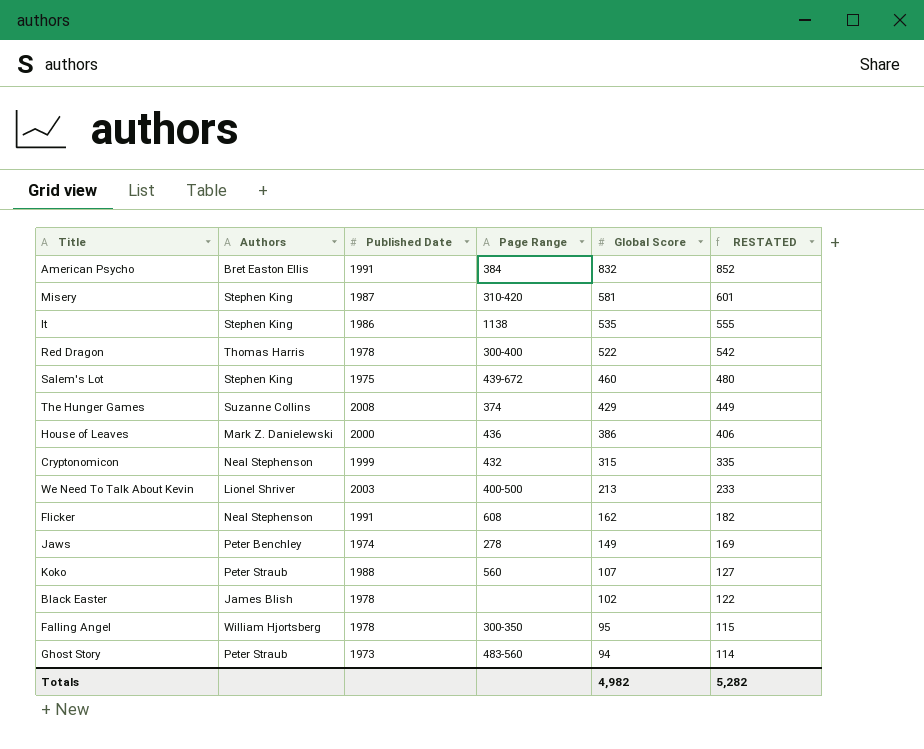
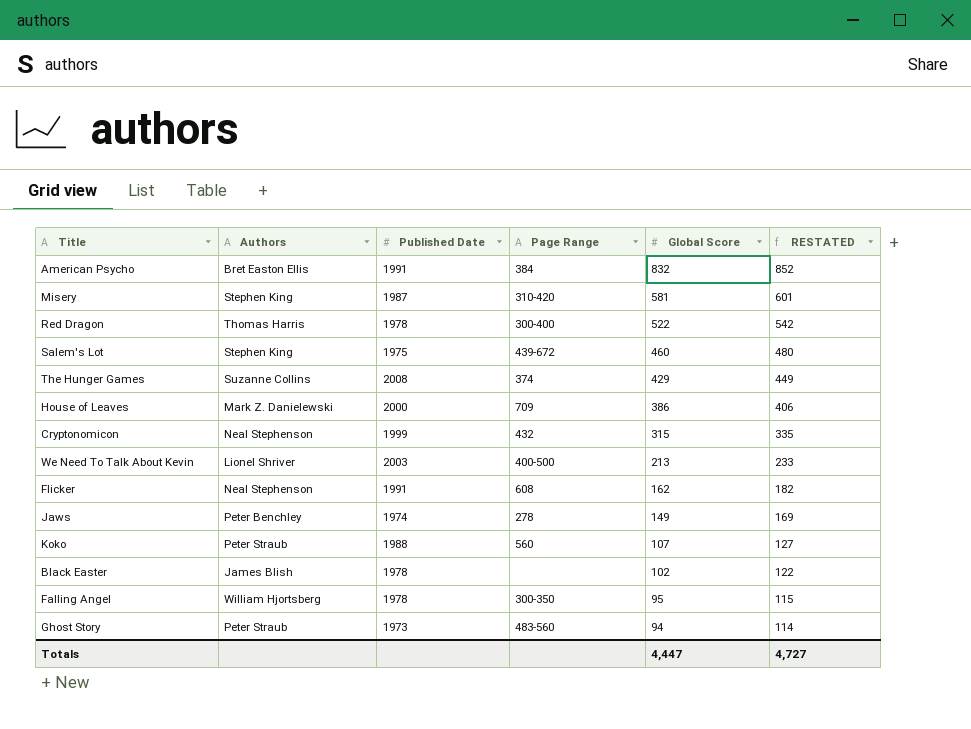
row It: Stephen King | 1986 | 1138 | 535 | 555 -> none
House of Leaves | Page Range: 436 -> 709
Totals | Global Score: 4,982 -> 4,447
Totals | RESTATED: 5,282 -> 4,727

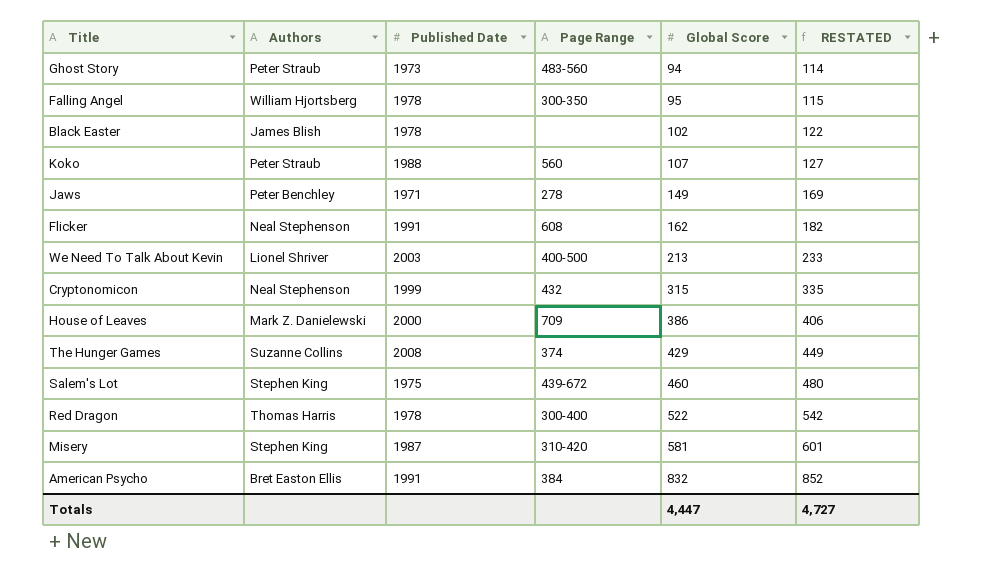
row order: Global Score descending -> Global Score ascending
Jaws | Published Date: 1974 -> 1971

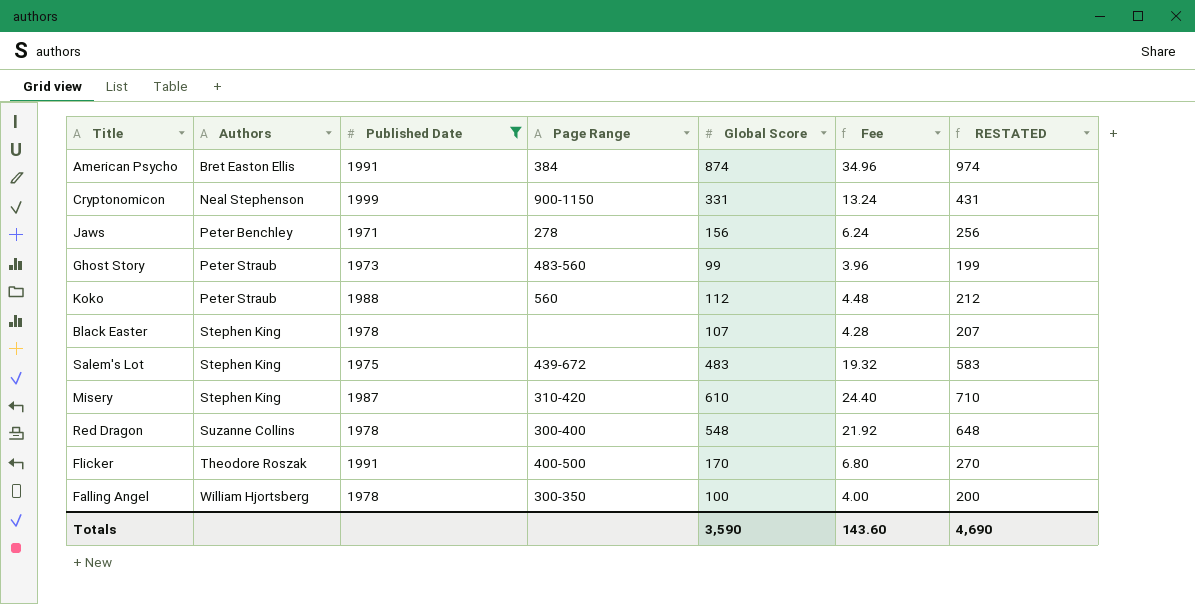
filter: none -> Published Date <= 1999
row order: Global Score ascending -> Authors ascending
column Fee | formula: none -> [Global Score] * 0.04
column RESTATED | formula: [Global Score] + 20 -> [Global Score] + 100
American Psycho | Global Score: 832 -> 874
Cryptonomicon | Page Range: 432 -> 900-1150
Cryptonomicon | Global Score: 315 -> 331
Jaws | Global Score: 149 -> 156
Ghost Story | Global Score: 94 -> 99
Koko | Global Score: 107 -> 112
Black Easter | Authors: James Blish -> Stephen King
Black Easter | Global Score: 102 -> 107
Salem's Lot | Global Score: 460 -> 483
Misery | Global Score: 581 -> 610
Red Dragon | Authors: Thomas Harris -> Suzanne Collins
Red Dragon | Global Score: 522 -> 548
Flicker | Authors: Neal Stephenson -> Theodore Roszak
Flicker | Page Range: 608 -> 400-500
Flicker | Global Score: 162 -> 170
Falling Angel | Global Score: 95 -> 100
Totals | Global Score: 4,447 -> 3,590
Totals | RESTATED: 4,727 -> 4,690

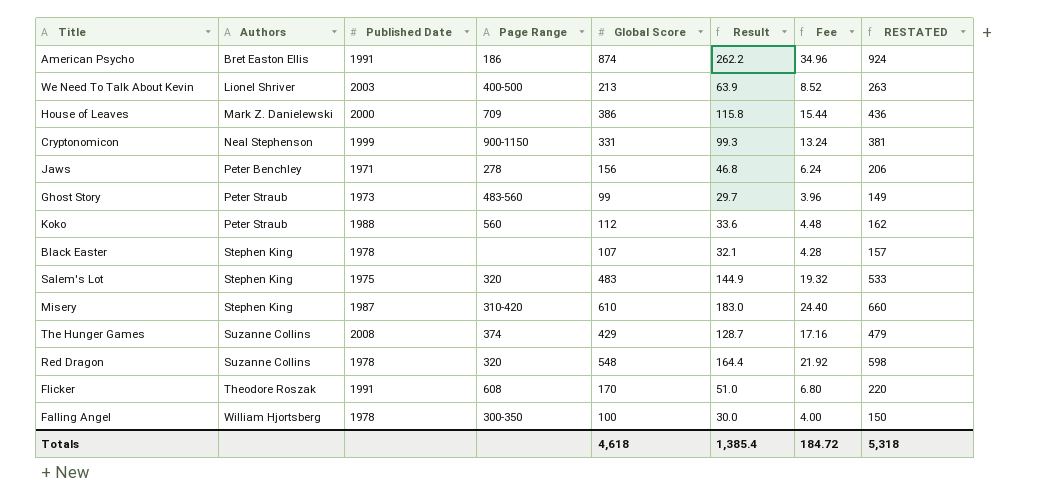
filter: Published Date <= 1999 -> none
column Result | formula: none -> [Global Score] * 0.3
column RESTATED | formula: [Global Score] + 100 -> [Global Score] + 50
American Psycho | Page Range: 384 -> 186
Salem's Lot | Page Range: 439-672 -> 320
Red Dragon | Page Range: 300-400 -> 320
Flicker | Page Range: 400-500 -> 608
Totals | Global Score: 3,590 -> 4,618
Totals | Fee: 143.60 -> 184.72
Totals | RESTATED: 4,690 -> 5,318

